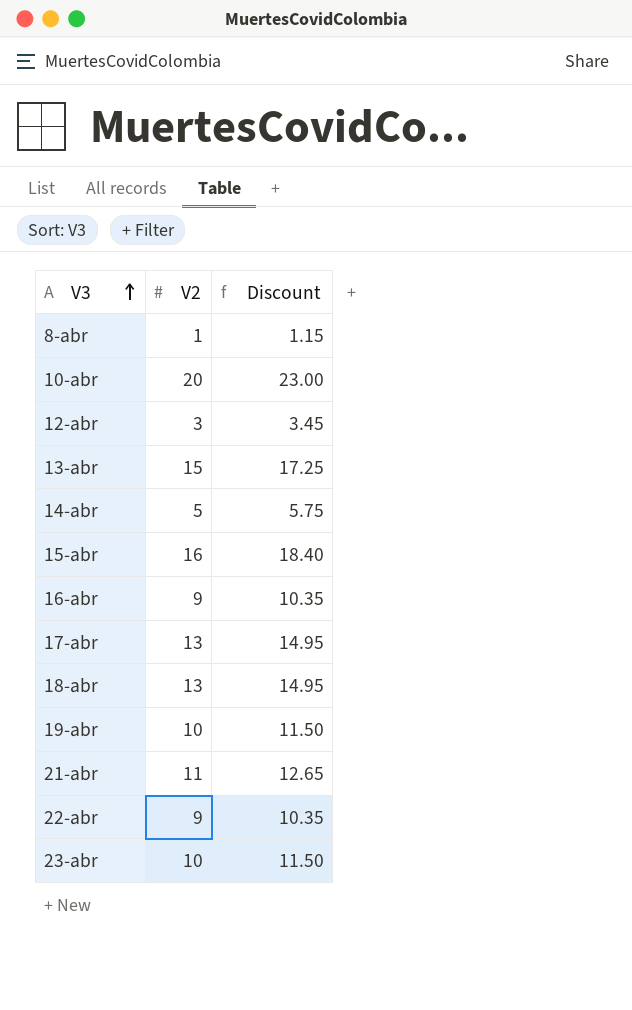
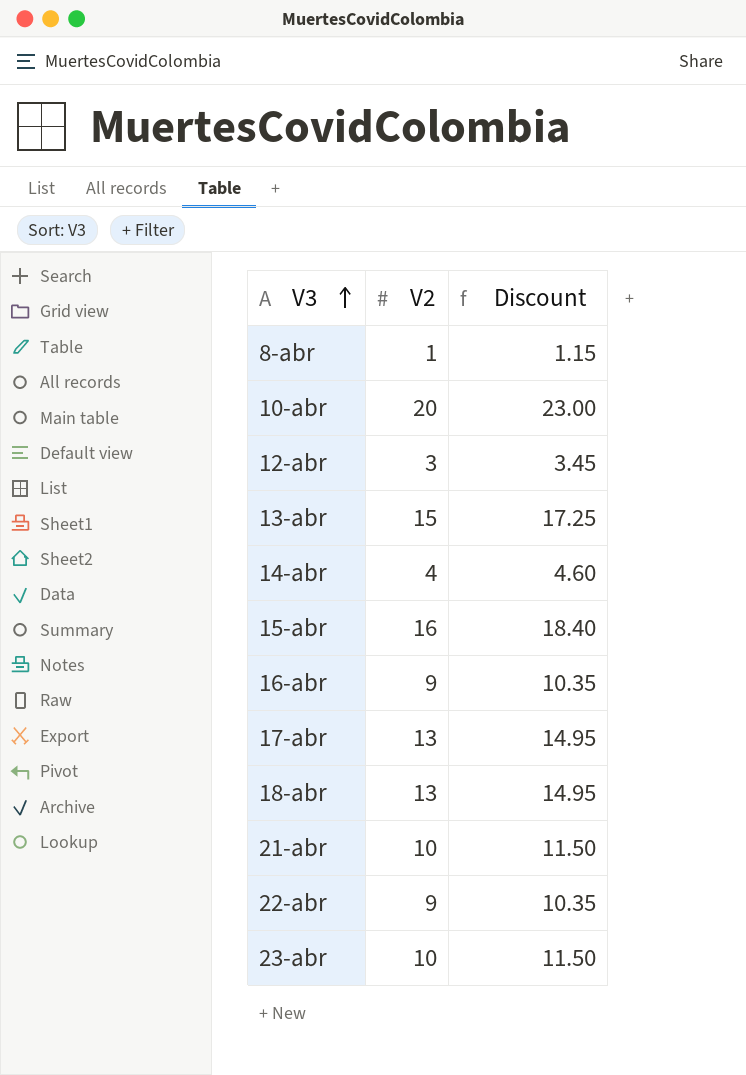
row 19-abr: 10 | 11.50 -> none
14-abr | V2: 5 -> 4
14-abr | Discount: 5.75 -> 4.60
21-abr | V2: 11 -> 10
21-abr | Discount: 12.65 -> 11.50

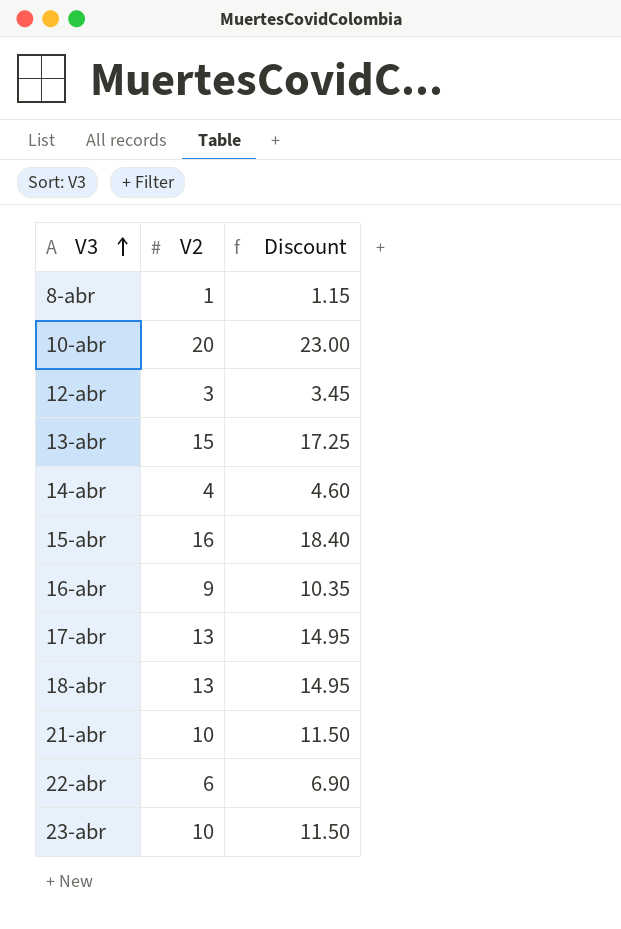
22-abr | V2: 9 -> 6
22-abr | Discount: 10.35 -> 6.90

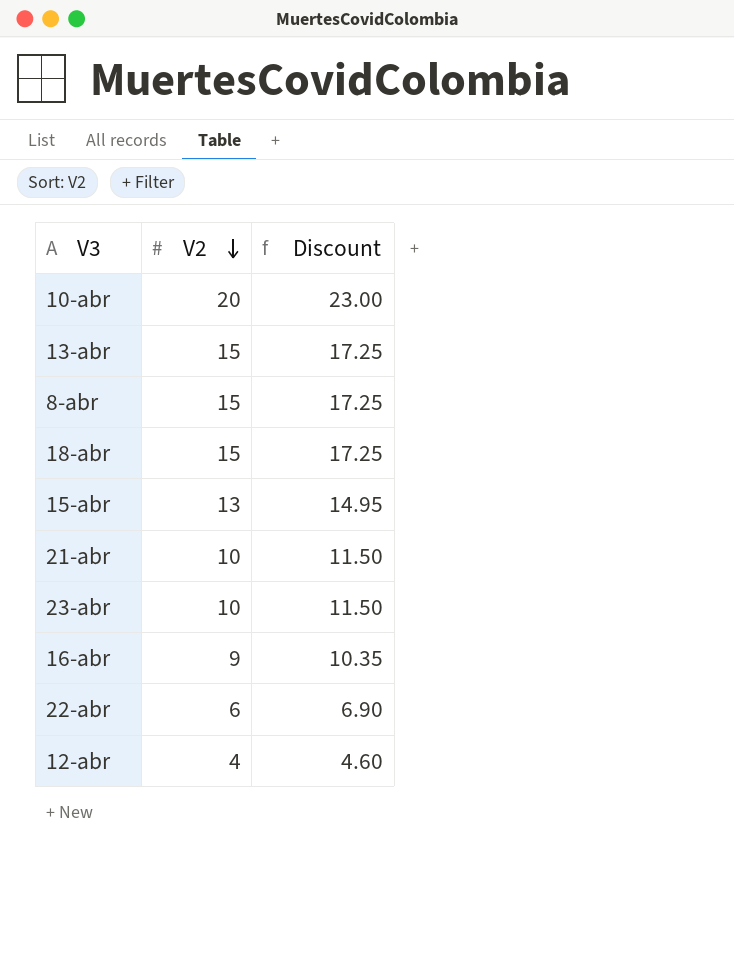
row order: V3 ascending -> V2 descending
row 14-abr: 4 | 4.60 -> none
row 17-abr: 13 | 14.95 -> none
8-abr | V2: 1 -> 15
8-abr | Discount: 1.15 -> 17.25
18-abr | V2: 13 -> 15
18-abr | Discount: 14.95 -> 17.25
15-abr | V2: 16 -> 13
15-abr | Discount: 18.40 -> 14.95
12-abr | V2: 3 -> 4
12-abr | Discount: 3.45 -> 4.60

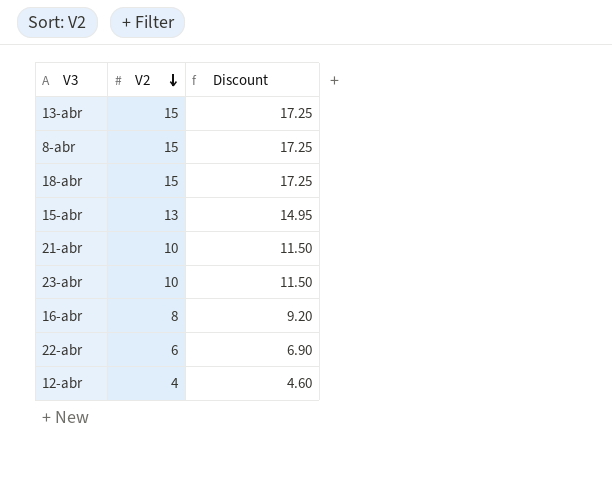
row 10-abr: 20 | 23.00 -> none
16-abr | V2: 9 -> 8
16-abr | Discount: 10.35 -> 9.20

